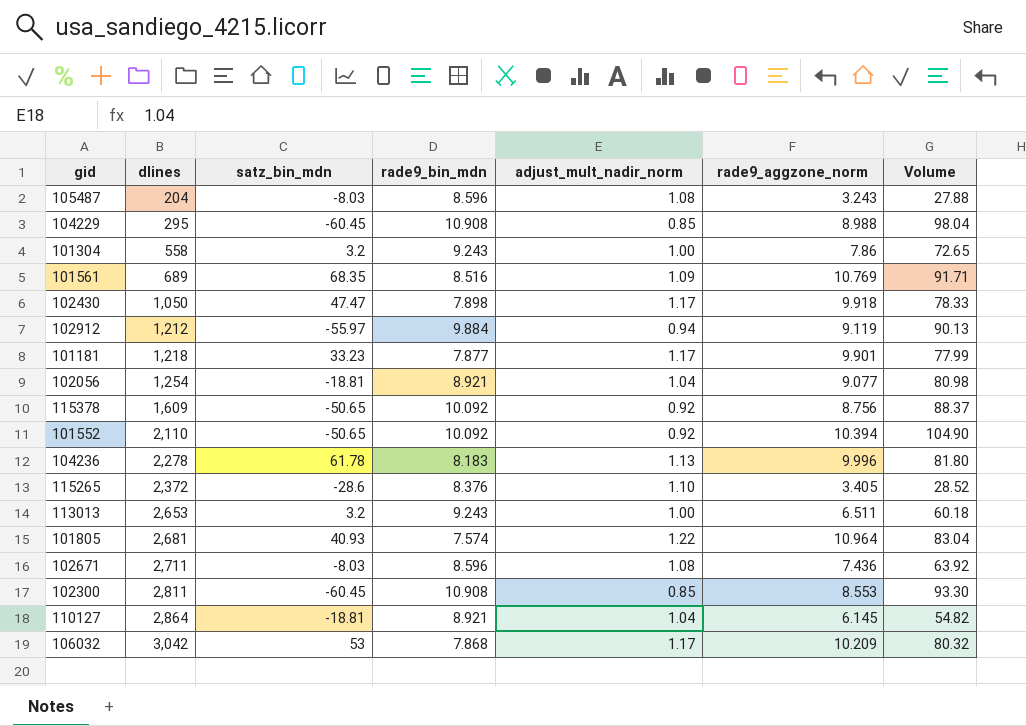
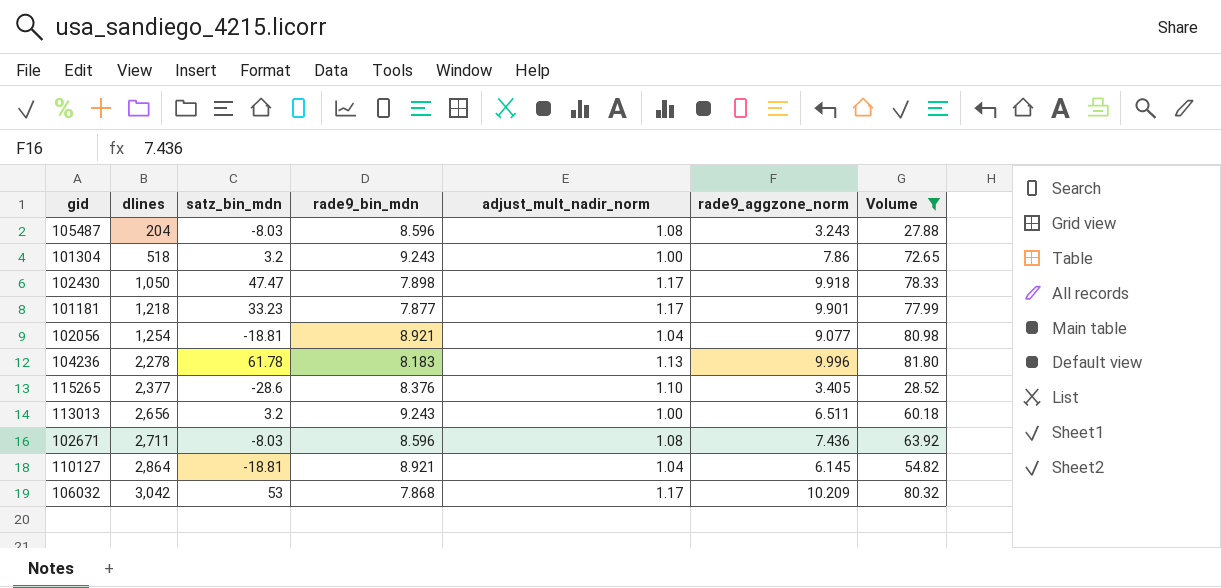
filter: none -> Volume <= 81.80
101304 | dlines: 558 -> 518
115265 | dlines: 2,372 -> 2,377
113013 | dlines: 2,653 -> 2,656

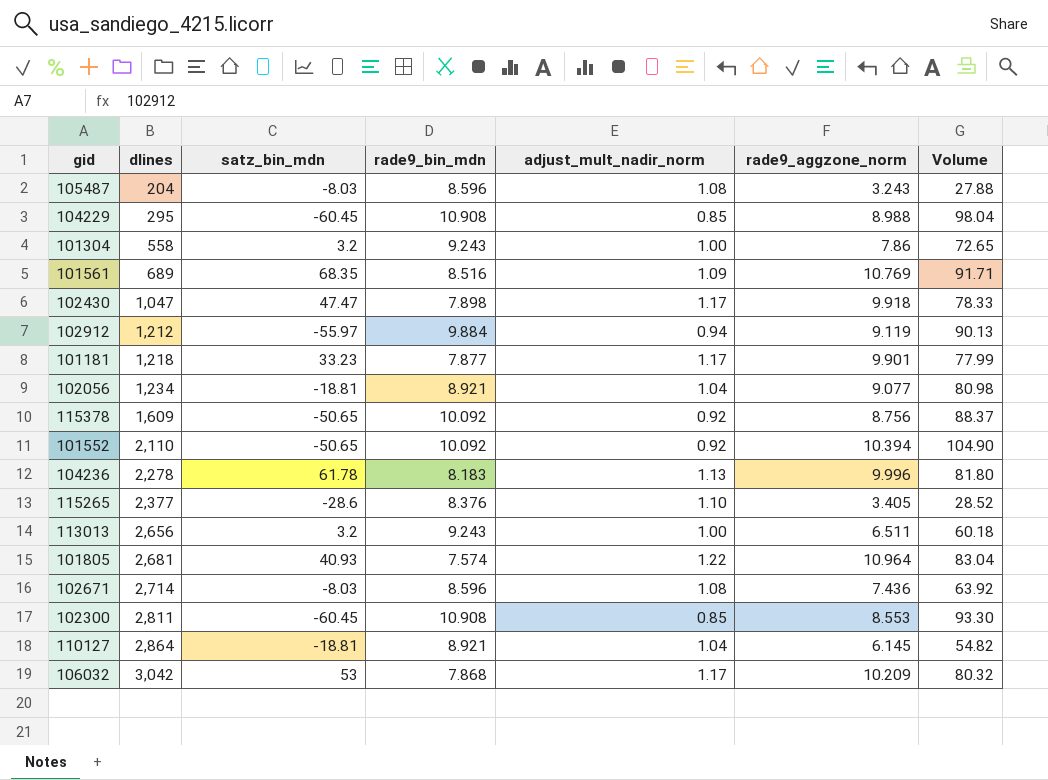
filter: Volume <= 81.80 -> none
101304 | dlines: 518 -> 558
102430 | dlines: 1,050 -> 1,047
102056 | dlines: 1,254 -> 1,234
102671 | dlines: 2,711 -> 2,714

